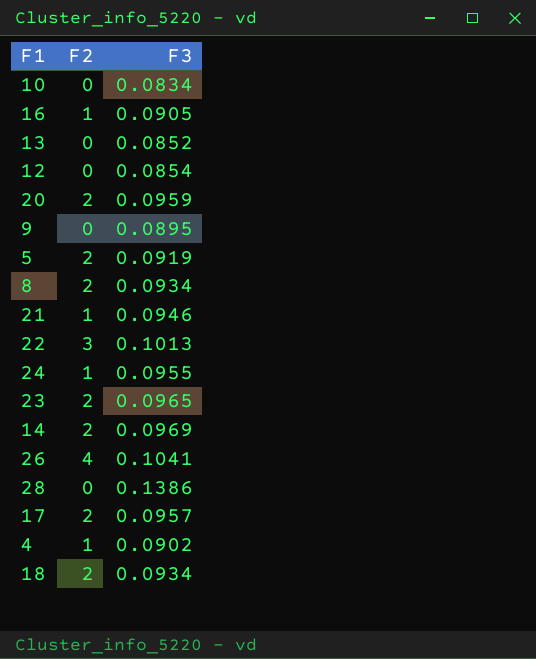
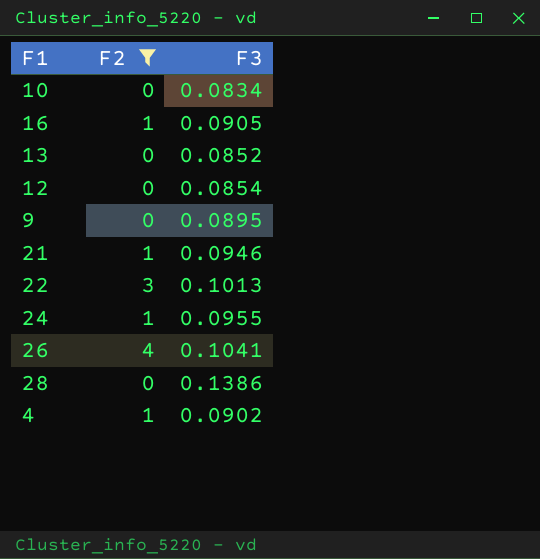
filter: none -> F2 != 2

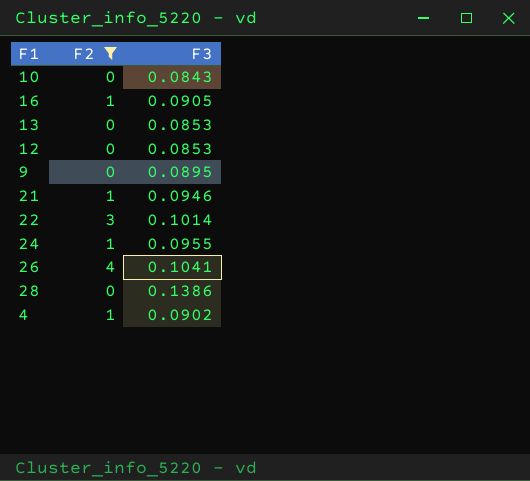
10 | F3: 0.0834 -> 0.0843
13 | F3: 0.0852 -> 0.0853
12 | F3: 0.0854 -> 0.0853
22 | F3: 0.1013 -> 0.1014

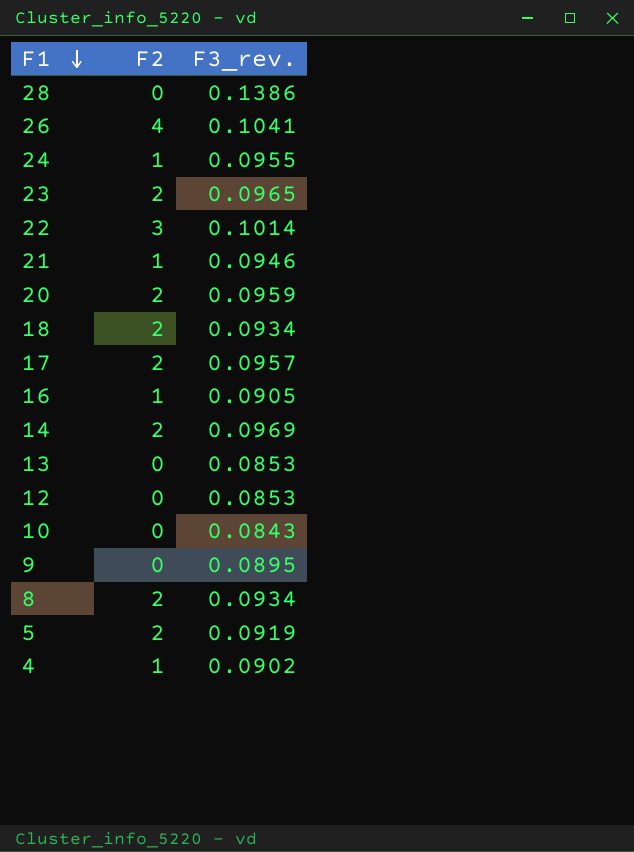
filter: F2 != 2 -> none
row order: none -> F1 descending
column name: F3 -> F3_rev.

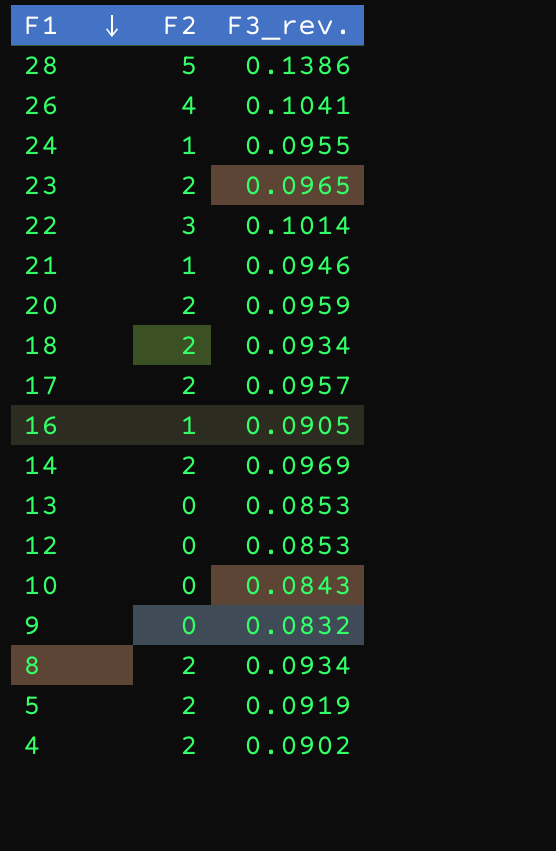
28 | F2: 0 -> 5
9 | F3_rev.: 0.0895 -> 0.0832
4 | F2: 1 -> 2

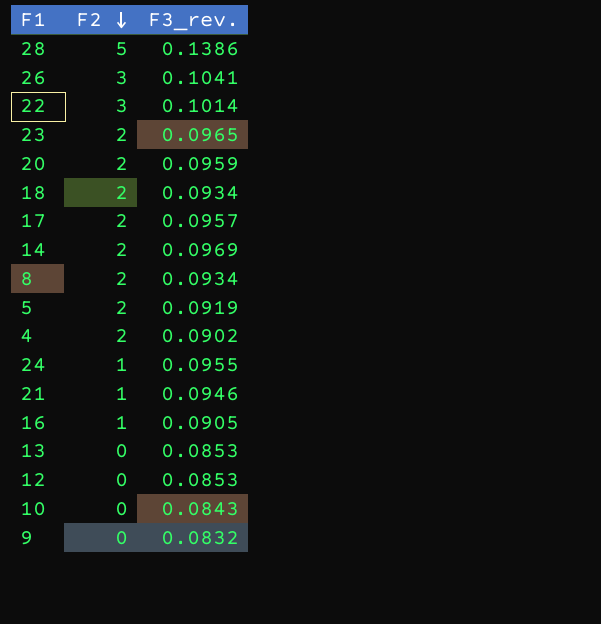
row order: F1 descending -> F2 descending
26 | F2: 4 -> 3

